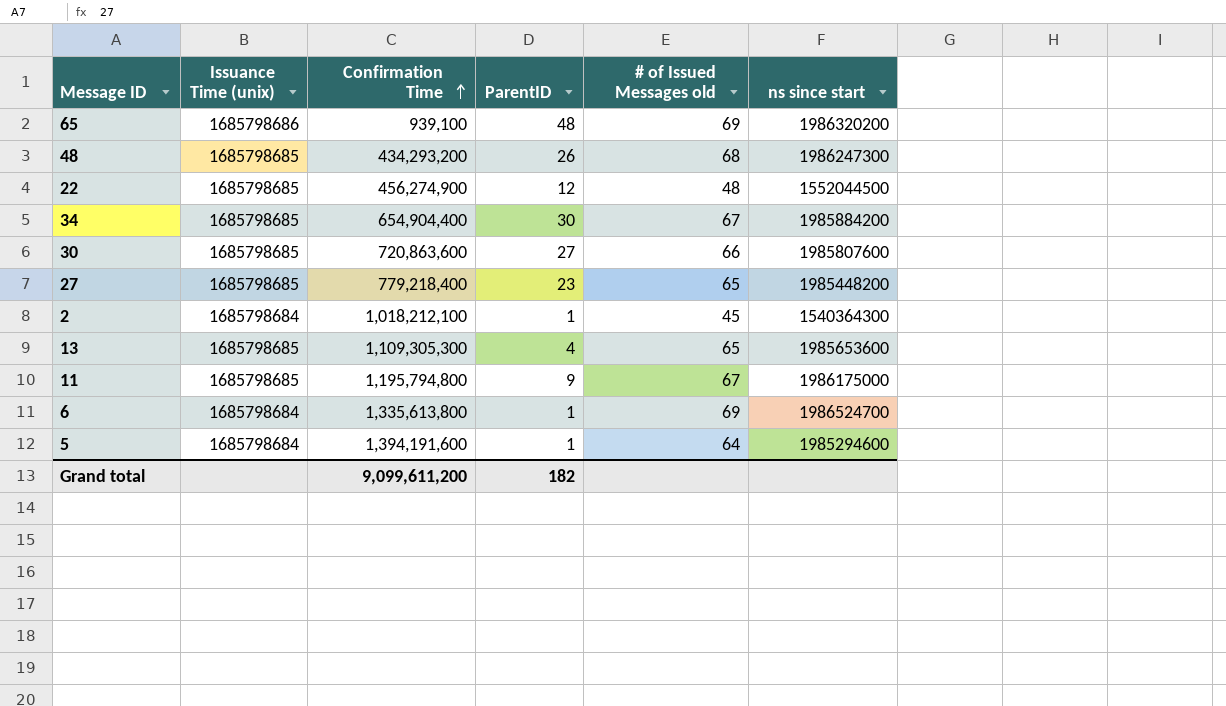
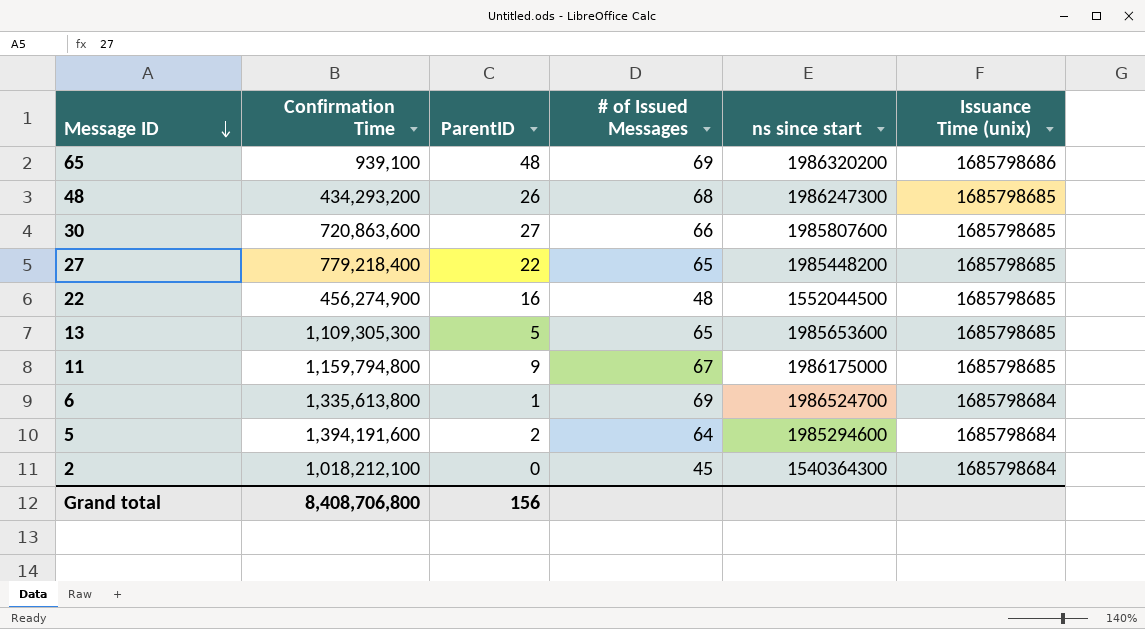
row order: Confirmation Time ascending -> Message ID descending
column name: # of Issued Messages old -> # of Issued Messages
column Issuance Time (unix) | position: 2 -> 6
row 34: 1685798685 | 654,904,400 | 30 | 67 | 1985884200 -> none
27 | ParentID: 23 -> 22
22 | ParentID: 12 -> 16
13 | ParentID: 4 -> 5
11 | Confirmation Time: 1,195,794,800 -> 1,159,794,800
5 | ParentID: 1 -> 2
2 | ParentID: 1 -> 0
Grand total | Confirmation Time: 9,099,611,200 -> 8,408,706,800
Grand total | ParentID: 182 -> 156

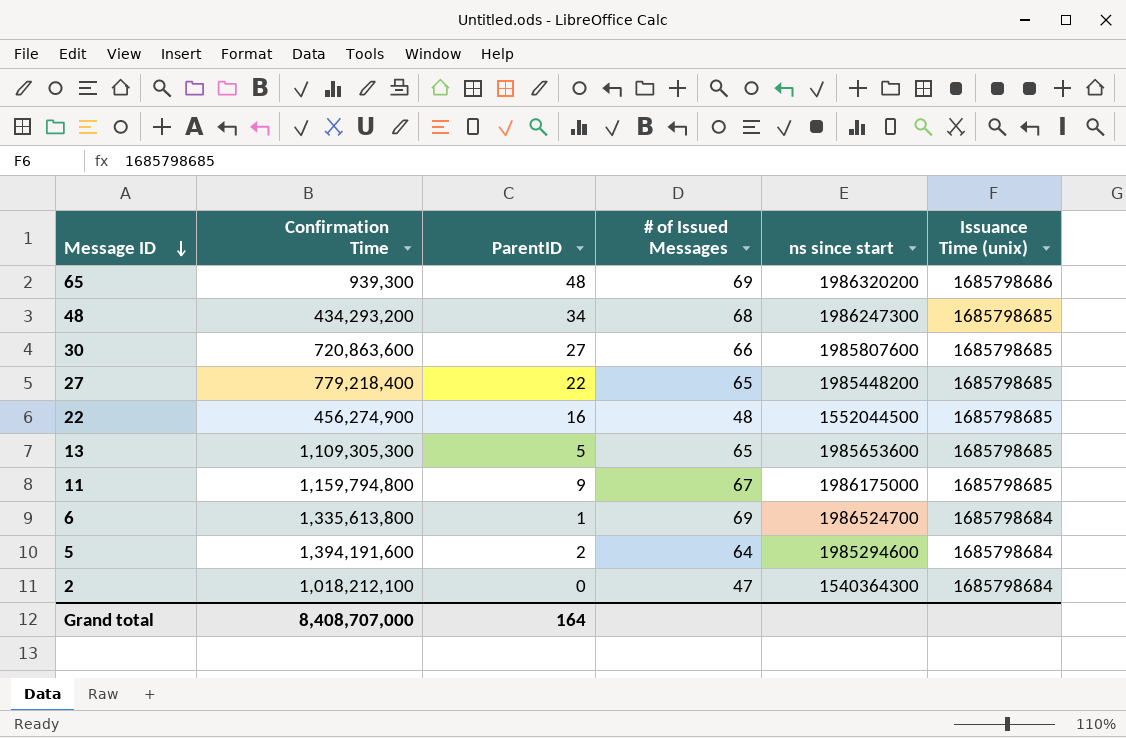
65 | Confirmation Time: 939,100 -> 939,300
48 | ParentID: 26 -> 34
2 | # of Issued Messages: 45 -> 47
Grand total | Confirmation Time: 8,408,706,800 -> 8,408,707,000
Grand total | ParentID: 156 -> 164

